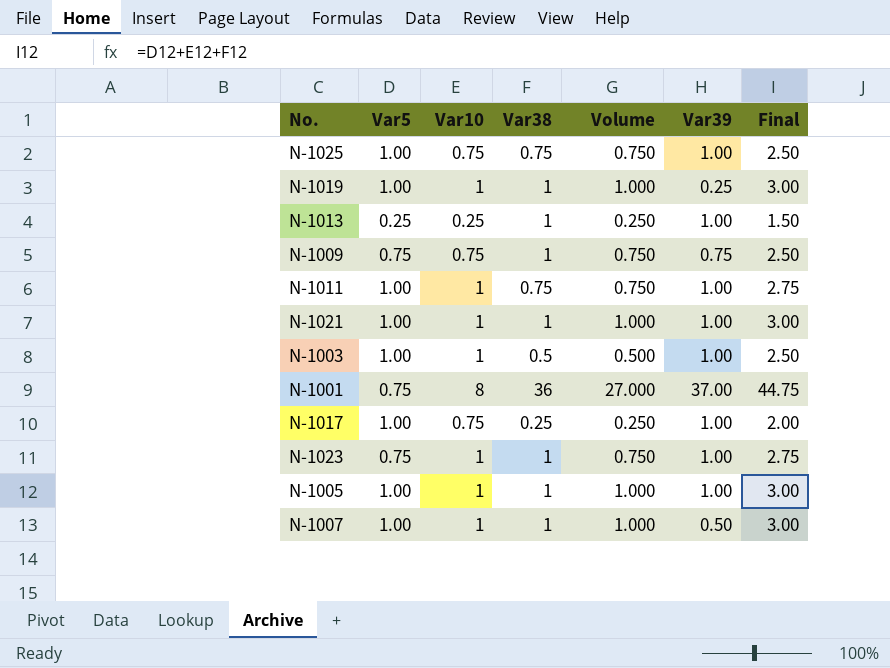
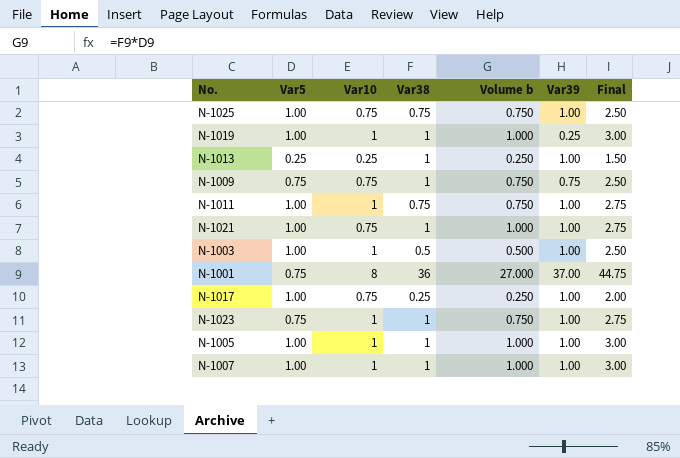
column name: Volume -> Volume b
N-1021 | Var10: 1 -> 0.75
N-1021 | Final: 3.00 -> 2.75
N-1007 | Var39: 0.50 -> 1.00

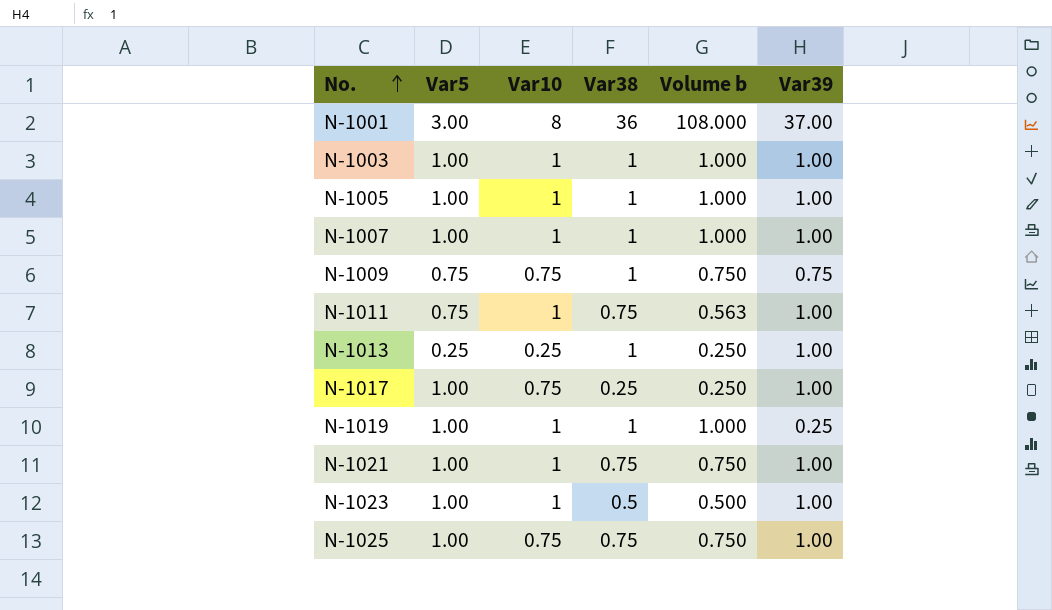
row order: none -> No. ascending
column Final | formula: [Var5] + [Var10] + [Var38] -> none
N-1001 | Var5: 0.75 -> 3.00
N-1001 | Volume b: 27.000 -> 108.000
N-1003 | Var38: 0.5 -> 1
N-1003 | Volume b: 0.500 -> 1.000
N-1011 | Var5: 1.00 -> 0.75
N-1011 | Volume b: 0.750 -> 0.563
N-1021 | Var10: 0.75 -> 1
N-1021 | Var38: 1 -> 0.75
N-1021 | Volume b: 1.000 -> 0.750
N-1023 | Var5: 0.75 -> 1.00
N-1023 | Var38: 1 -> 0.5
N-1023 | Volume b: 0.750 -> 0.500

